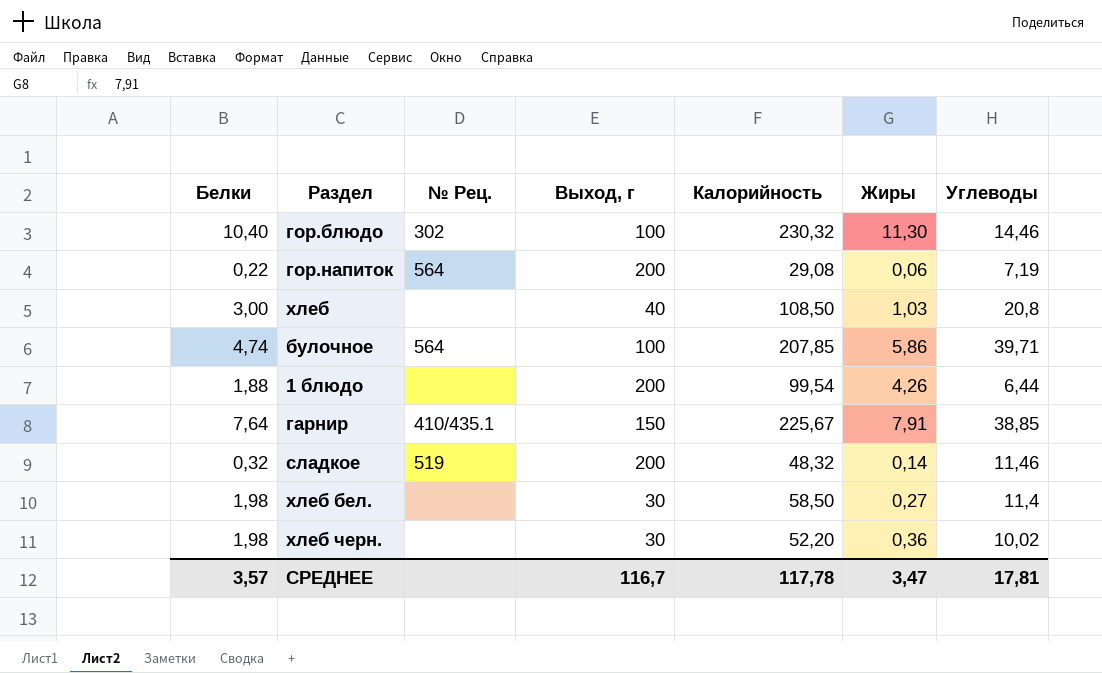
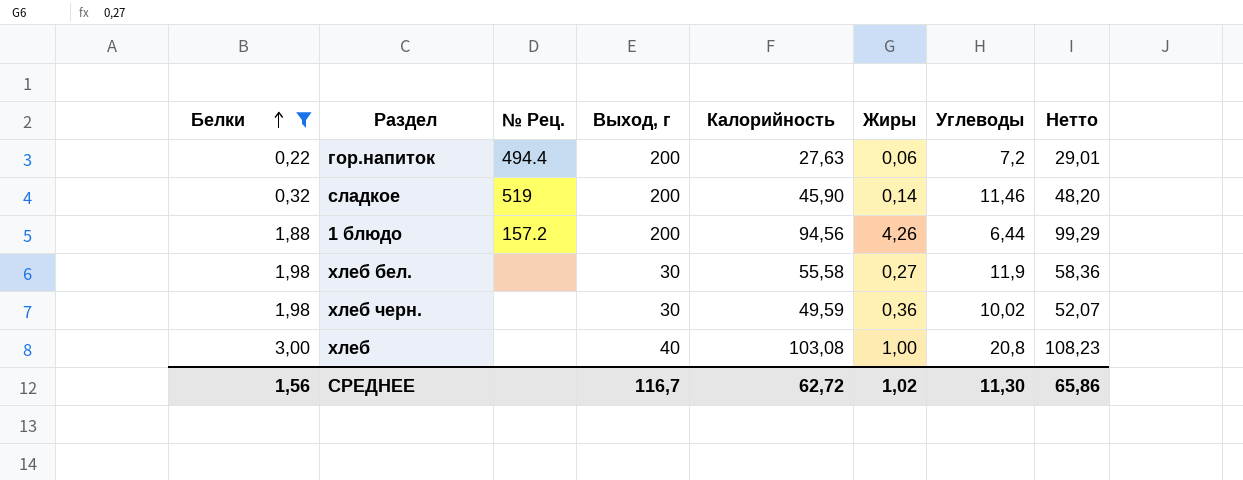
filter: none -> Белки <= 3,00
row order: none -> Белки ascending
column Нетто | formula: none -> [Калорийность] * 1,05
гор.напиток | № Рец.: 564 -> 494.4
гор.напиток | Калорийность: 29,08 -> 27,63
гор.напиток | Углеводы: 7,19 -> 7,2
сладкое | Калорийность: 48,32 -> 45,90
1 блюдо | № Рец.: none -> 157.2
1 блюдо | Калорийность: 99,54 -> 94,56
хлеб бел. | Калорийность: 58,50 -> 55,58
хлеб бел. | Углеводы: 11,4 -> 11,9
хлеб черн. | Калорийность: 52,20 -> 49,59
хлеб | Калорийность: 108,50 -> 103,08
хлеб | Жиры: 1,03 -> 1,00
СРЕДНЕЕ | Белки: 3,57 -> 1,56
СРЕДНЕЕ | Калорийность: 117,78 -> 62,72
СРЕДНЕЕ | Жиры: 3,47 -> 1,02
СРЕДНЕЕ | Углеводы: 17,81 -> 11,30

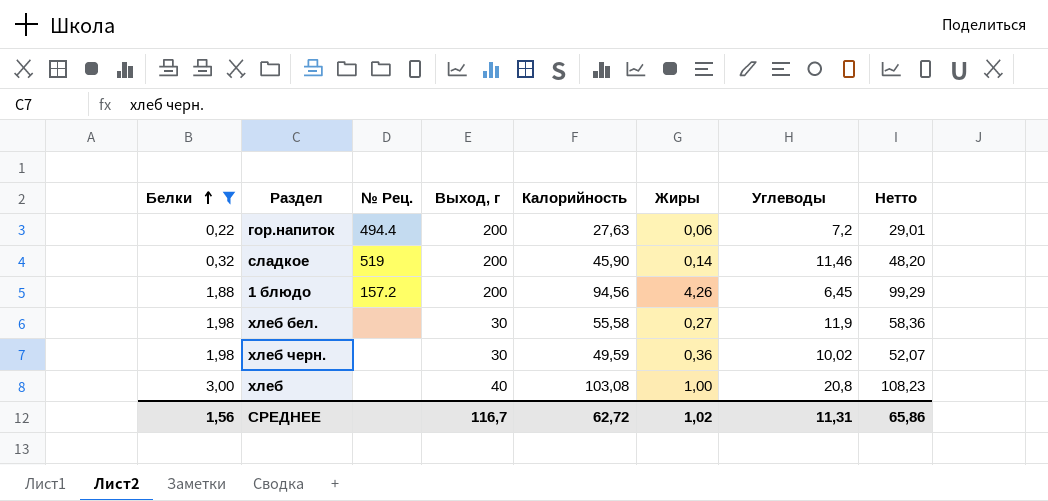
1 блюдо | Углеводы: 6,44 -> 6,45
СРЕДНЕЕ | Углеводы: 11,30 -> 11,31

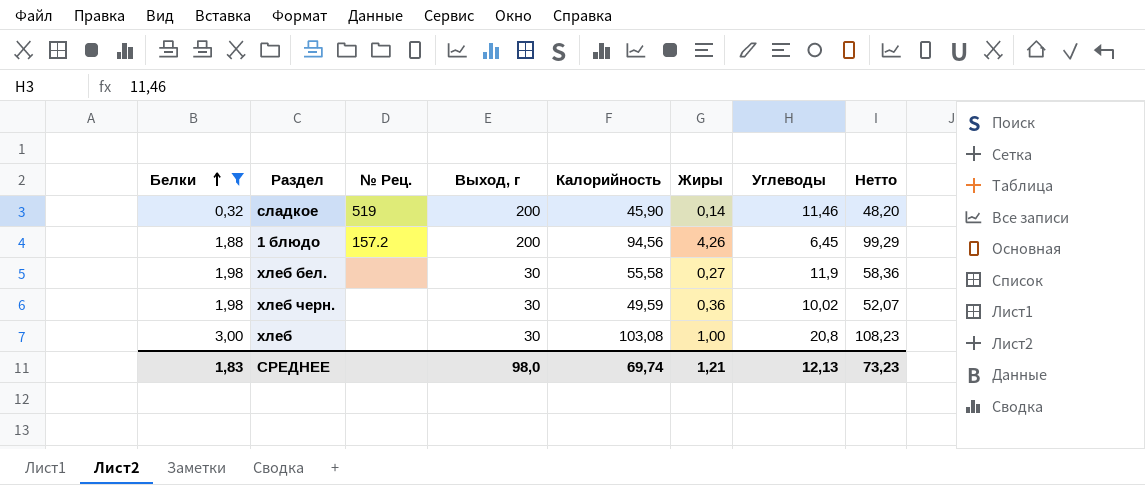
row гор.напиток: 0,22 | 494.4 | 200 | 27,63 | 0,06 | 7,2 | 29,01 -> none
хлеб | Выход, г: 40 -> 30
СРЕДНЕЕ | Белки: 1,56 -> 1,83
СРЕДНЕЕ | Выход, г: 116,7 -> 98,0
СРЕДНЕЕ | Калорийность: 62,72 -> 69,74
СРЕДНЕЕ | Жиры: 1,02 -> 1,21
СРЕДНЕЕ | Углеводы: 11,31 -> 12,13
СРЕДНЕЕ | Нетто: 65,86 -> 73,23

